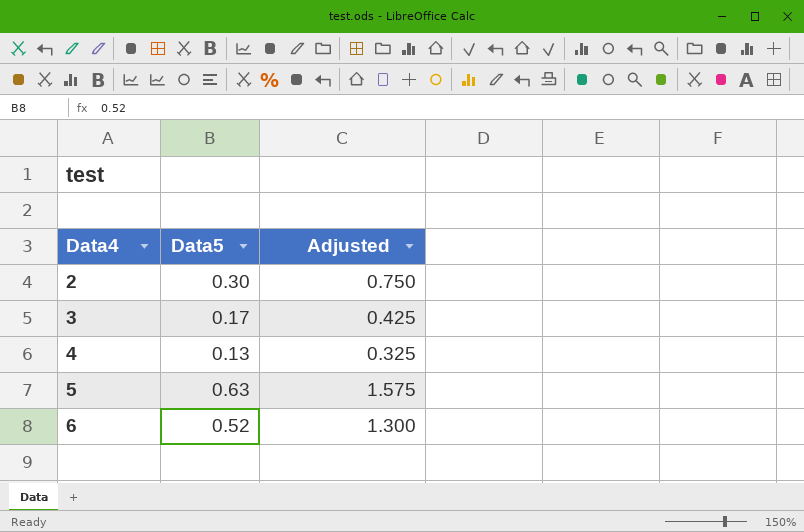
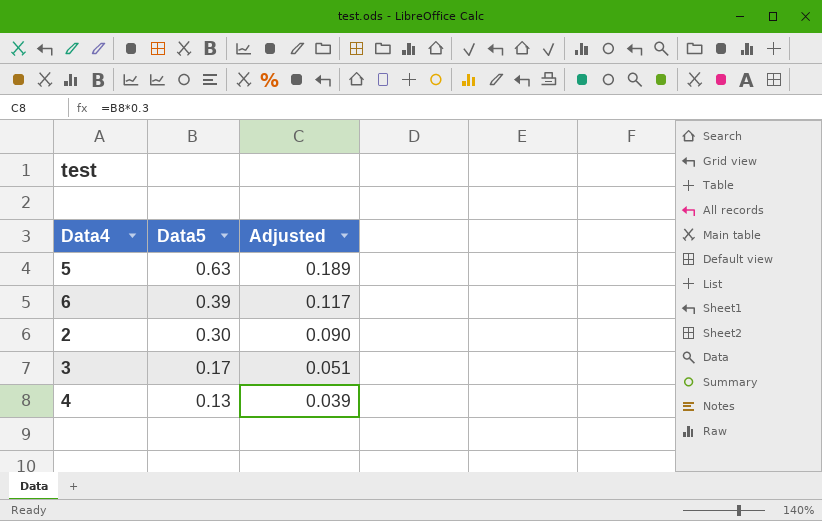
row order: Data4 ascending -> Data5 descending
column Adjusted | formula: [Data5] * 2.5 -> [Data5] * 0.3
6 | Data5: 0.52 -> 0.39

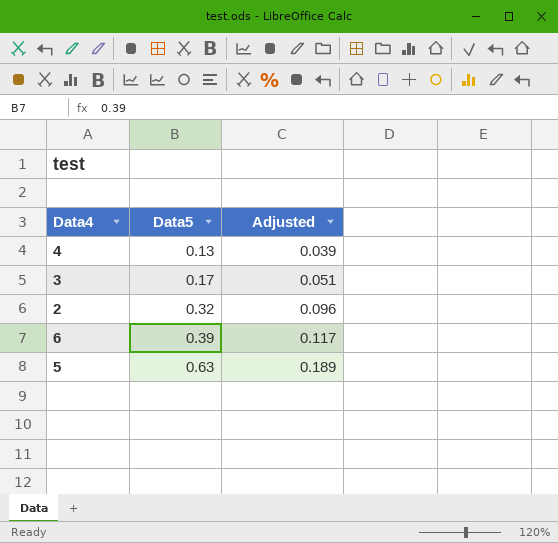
row order: Data5 descending -> Data5 ascending
2 | Data5: 0.30 -> 0.32
2 | Adjusted: 0.090 -> 0.096

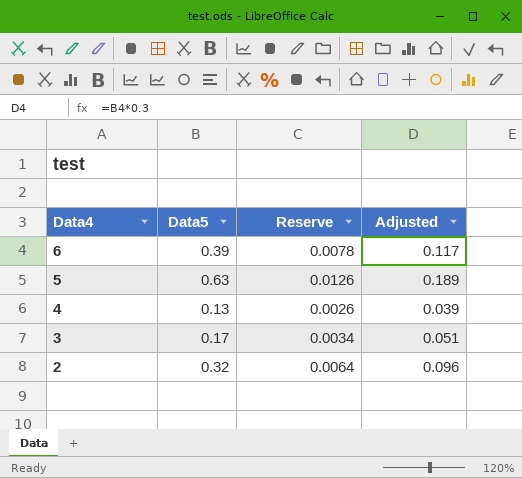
row order: Data5 ascending -> Data4 descending
column Reserve | formula: none -> [Data5] * 0.02

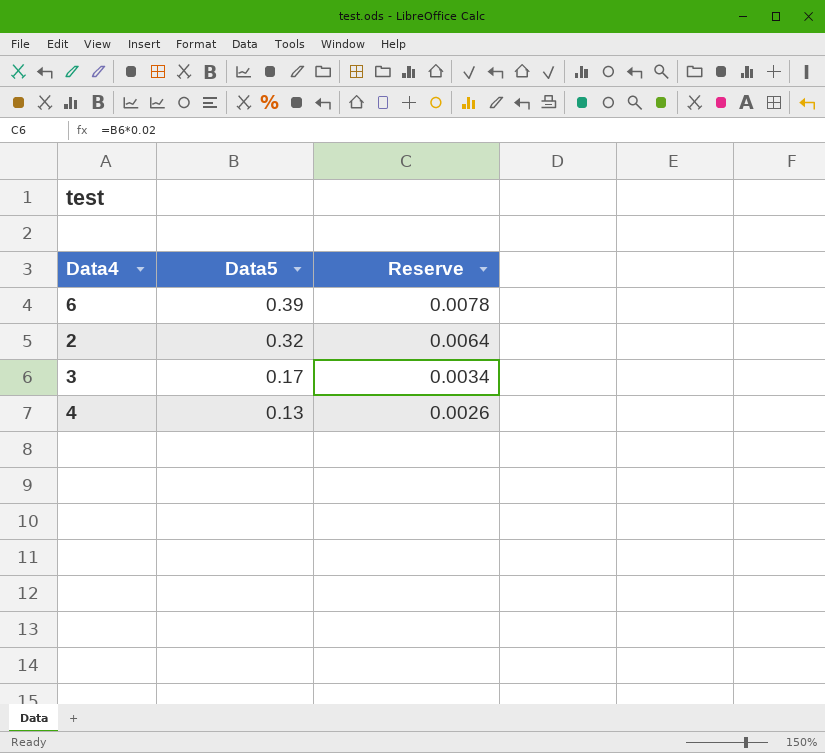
row order: Data4 descending -> Data5 descending
column Adjusted | formula: [Data5] * 0.3 -> none
row 5: 0.63 | 0.0126 | 0.189 -> none

